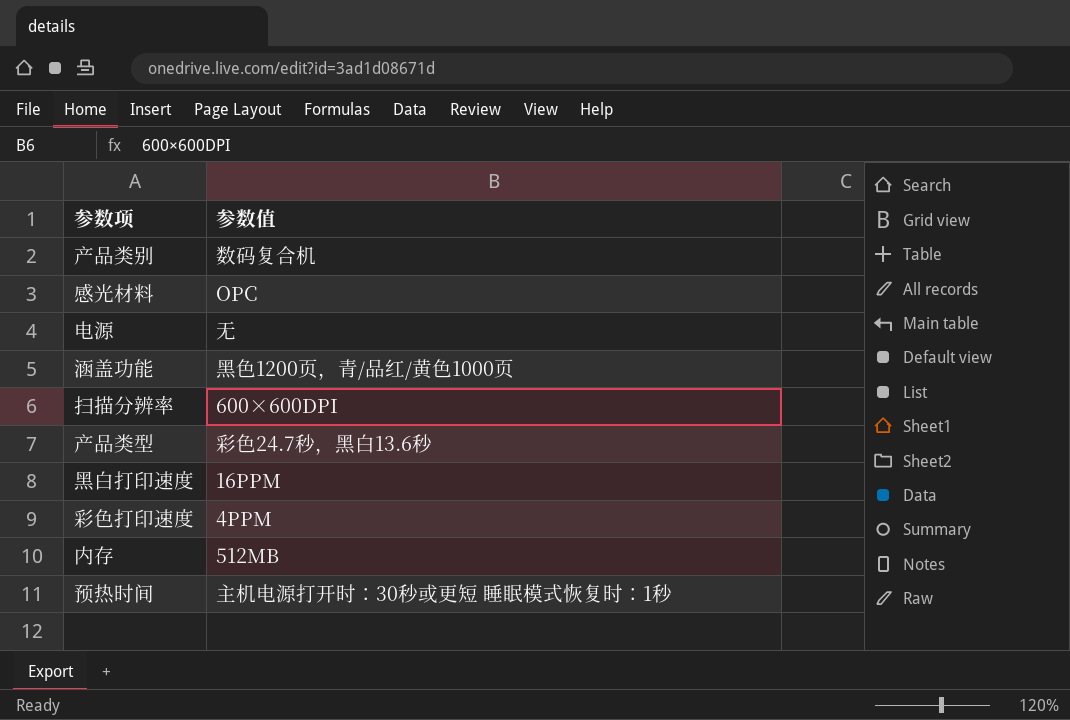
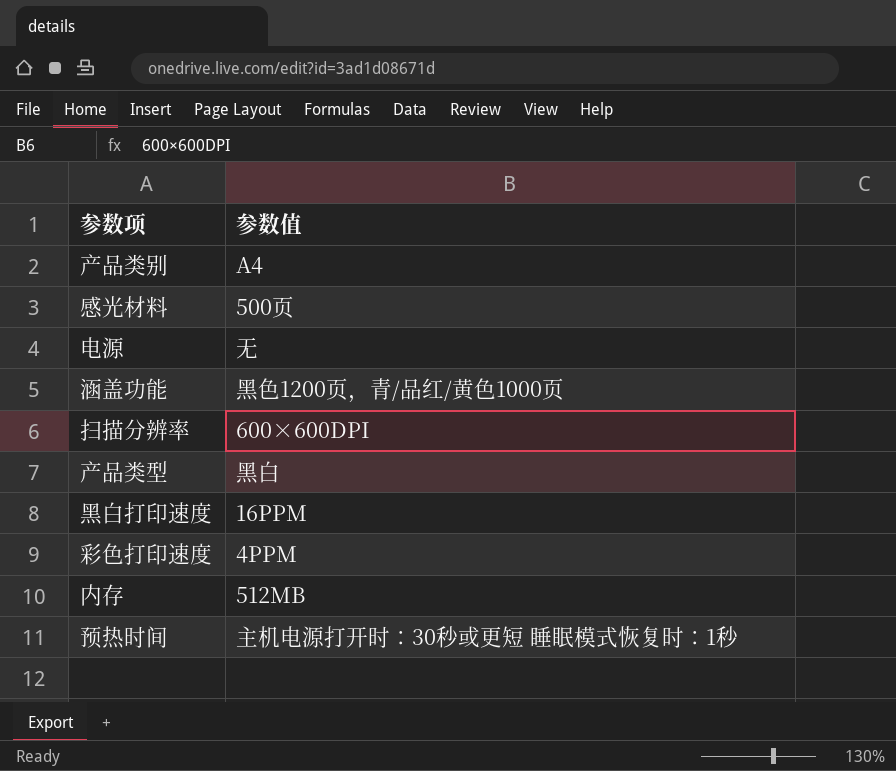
产品类别 | 参数值: 数码复合机 -> A4
感光材料 | 参数值: OPC -> 500页
产品类型 | 参数值: 彩色24.7秒，黑白13.6秒 -> 黑白

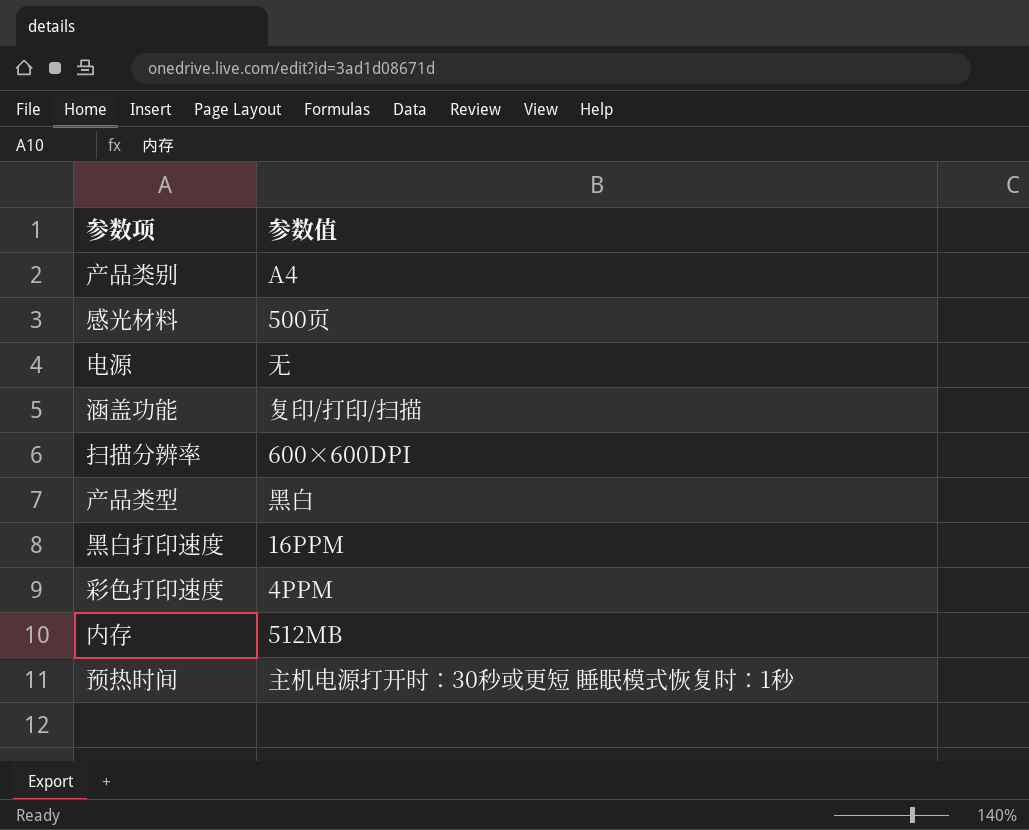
涵盖功能 | 参数值: 黑色1200页，青/品红/黄色1000页 -> 复印/打印/扫描

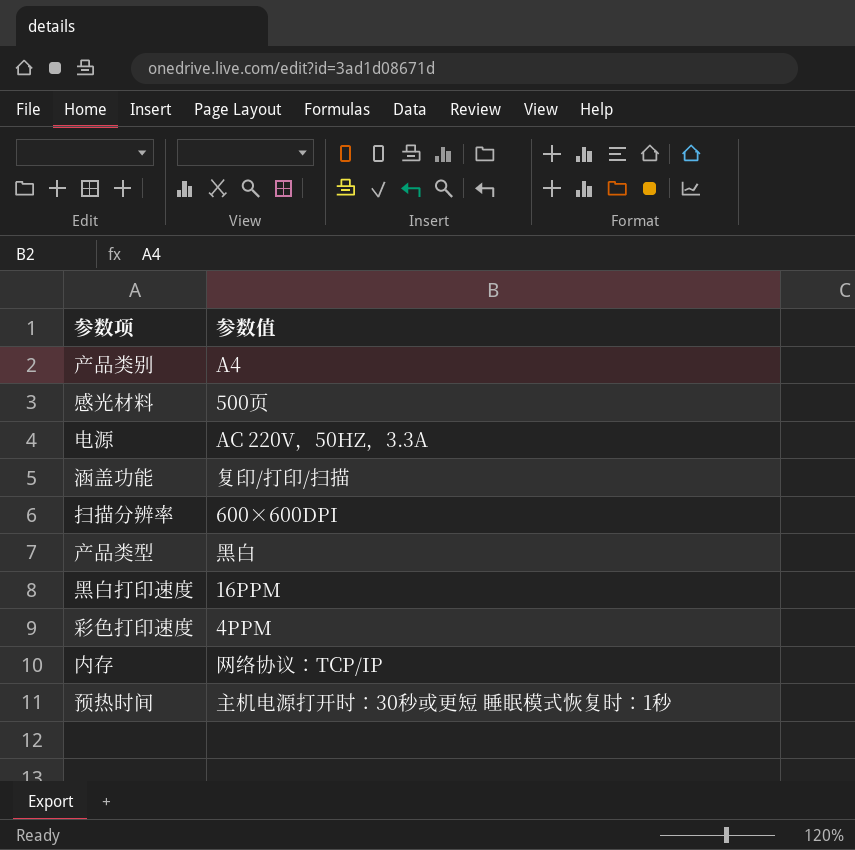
电源 | 参数值: 无 -> AC 220V，50HZ，3.3A
内存 | 参数值: 512MB -> 网络协议：TCP/IP

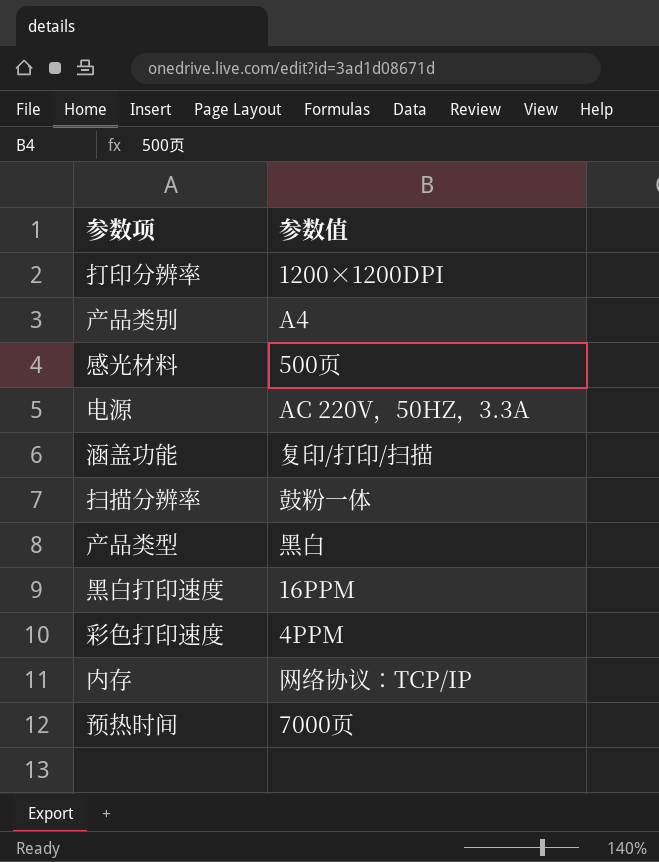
row 打印分辨率: none -> 1200×1200DPI
扫描分辨率 | 参数值: 600×600DPI -> 鼓粉一体
预热时间 | 参数值: 主机电源打开时：30秒或更短 睡眠模式恢复时：1秒 -> 7000页

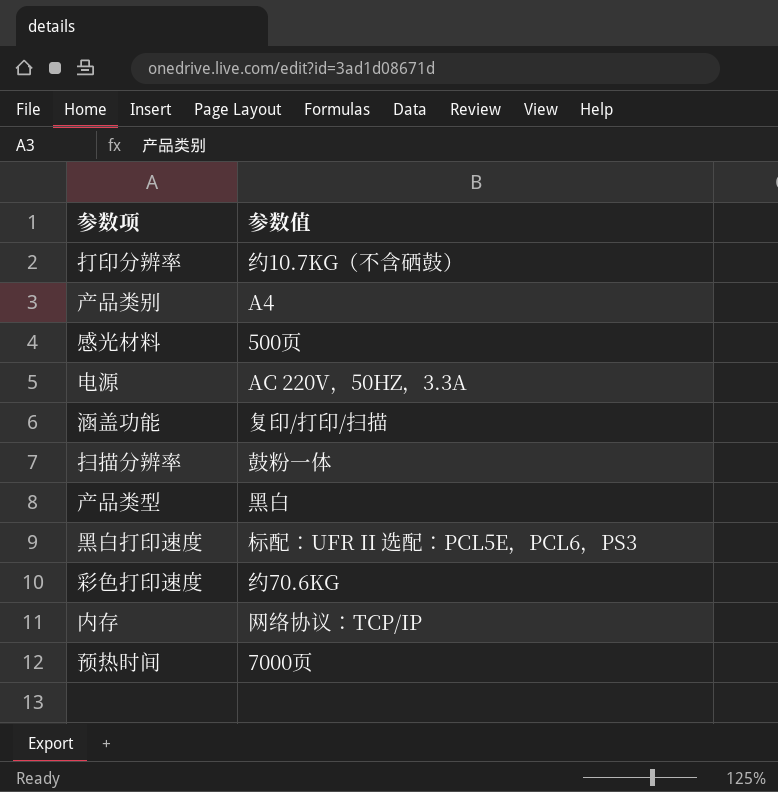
打印分辨率 | 参数值: 1200×1200DPI -> 约10.7KG（不含硒鼓）
黑白打印速度 | 参数值: 16PPM -> 标配：UFR II 选配：PCL5E，PCL6，PS3
彩色打印速度 | 参数值: 4PPM -> 约70.6KG

